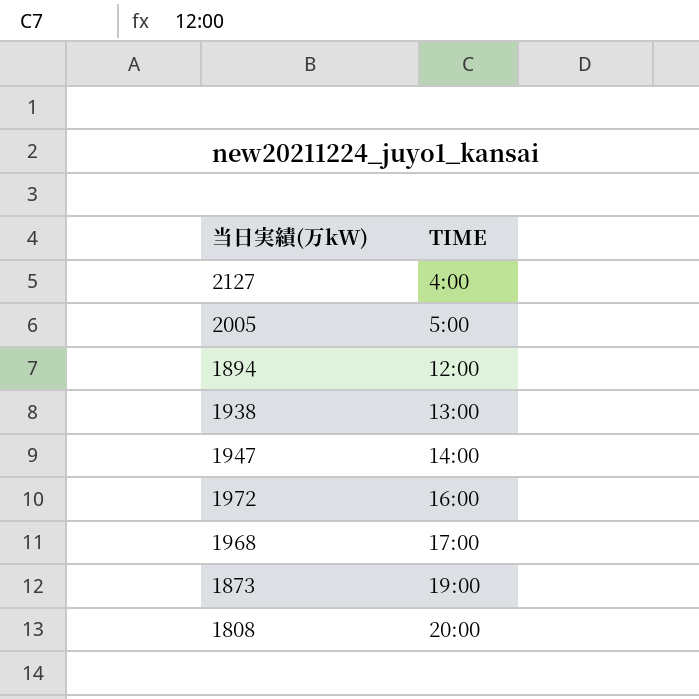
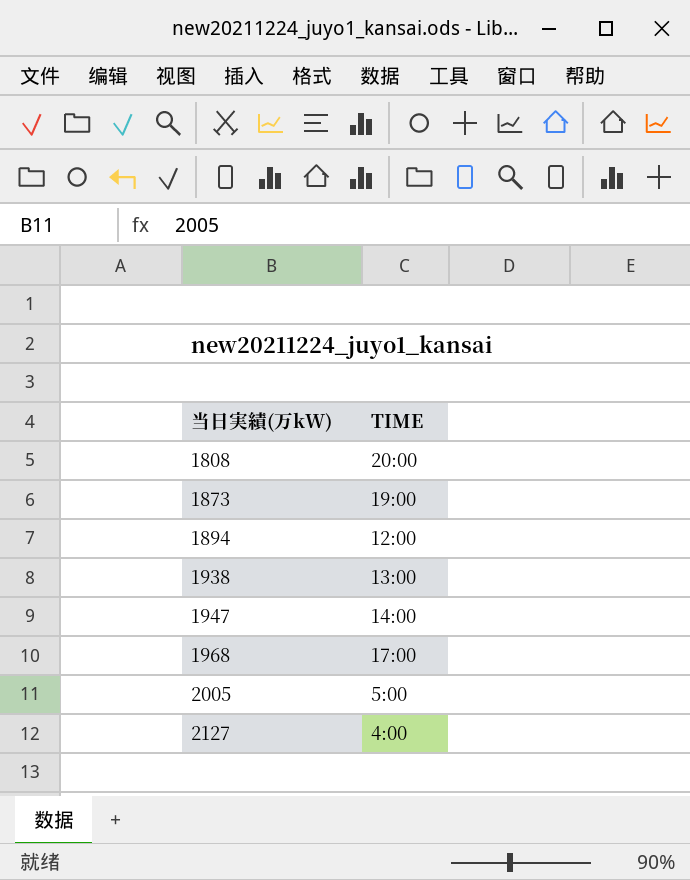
row order: TIME ascending -> 当日実績(万kW) ascending
row 1972: 16:00 -> none

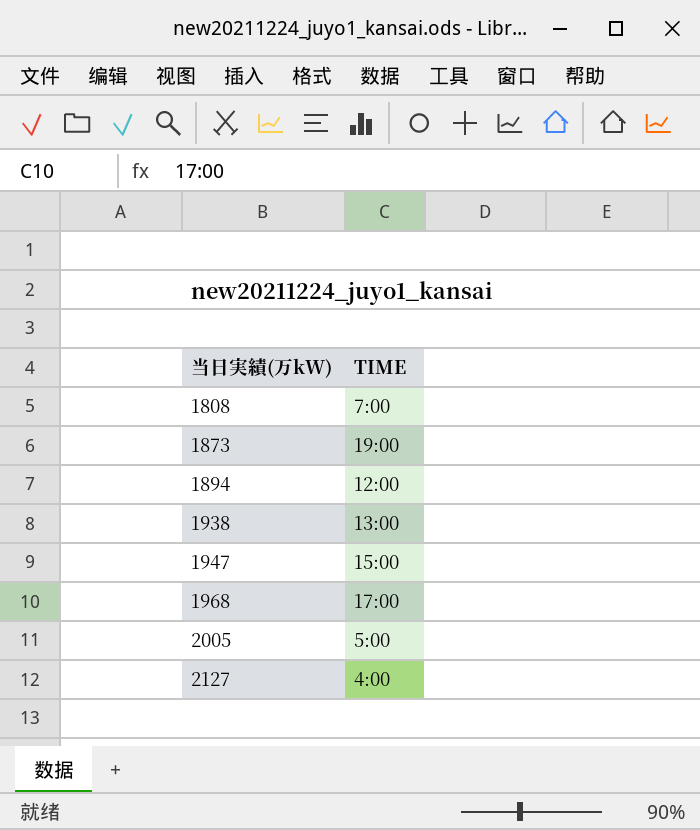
1808 | TIME: 20:00 -> 7:00
1947 | TIME: 14:00 -> 15:00

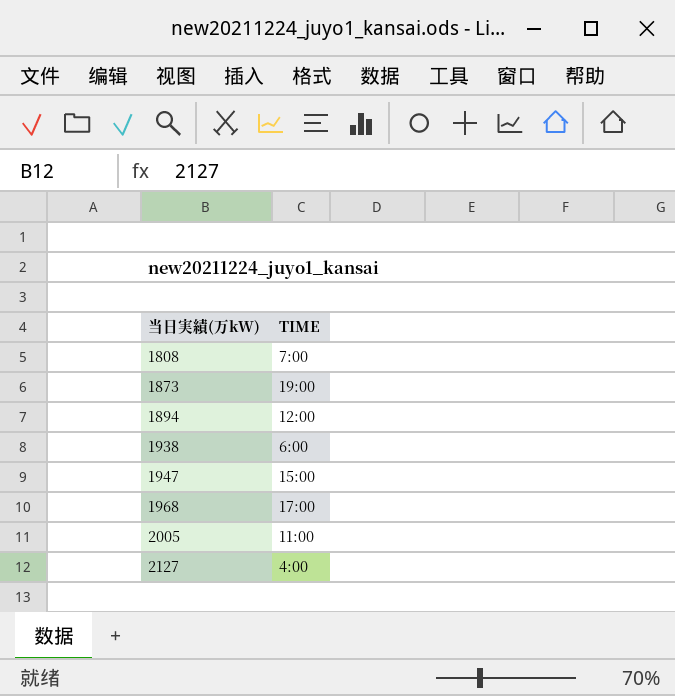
1938 | TIME: 13:00 -> 6:00
2005 | TIME: 5:00 -> 11:00

